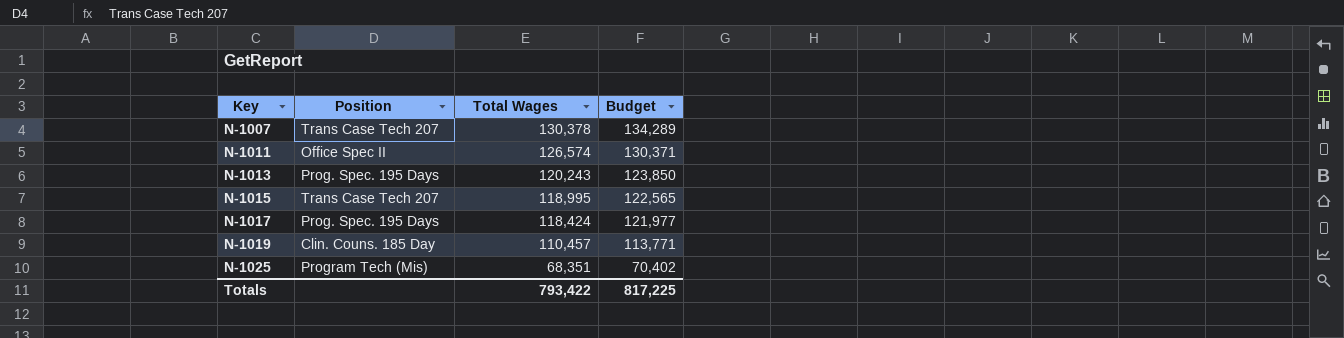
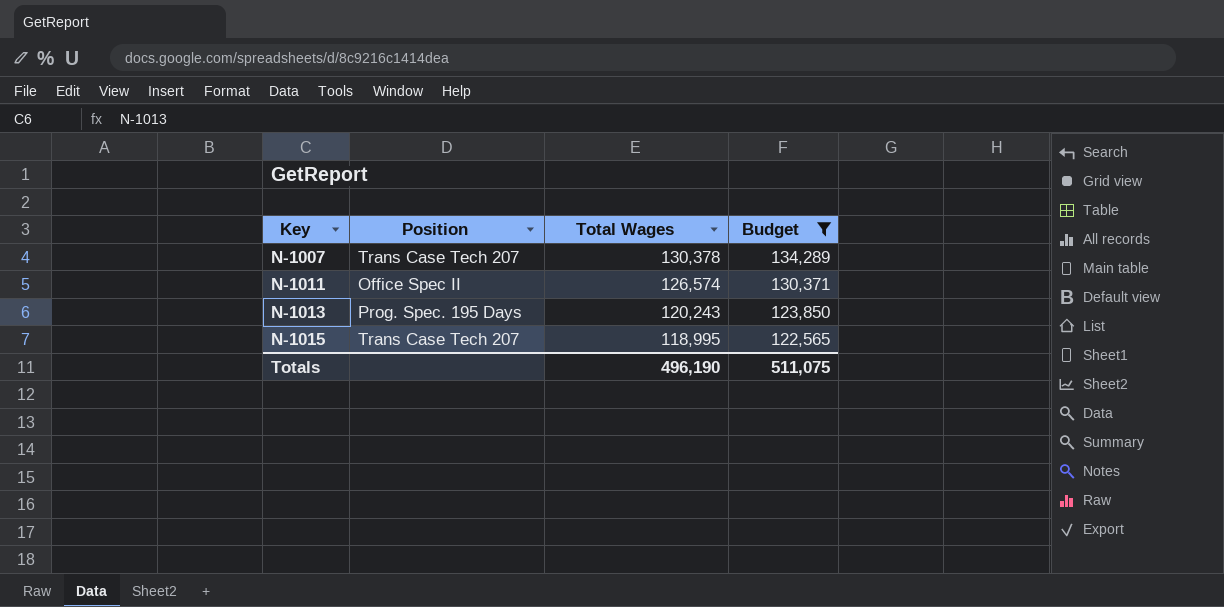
filter: none -> Budget >= 122,565
Totals | Total Wages: 793,422 -> 496,190
Totals | Budget: 817,225 -> 511,075

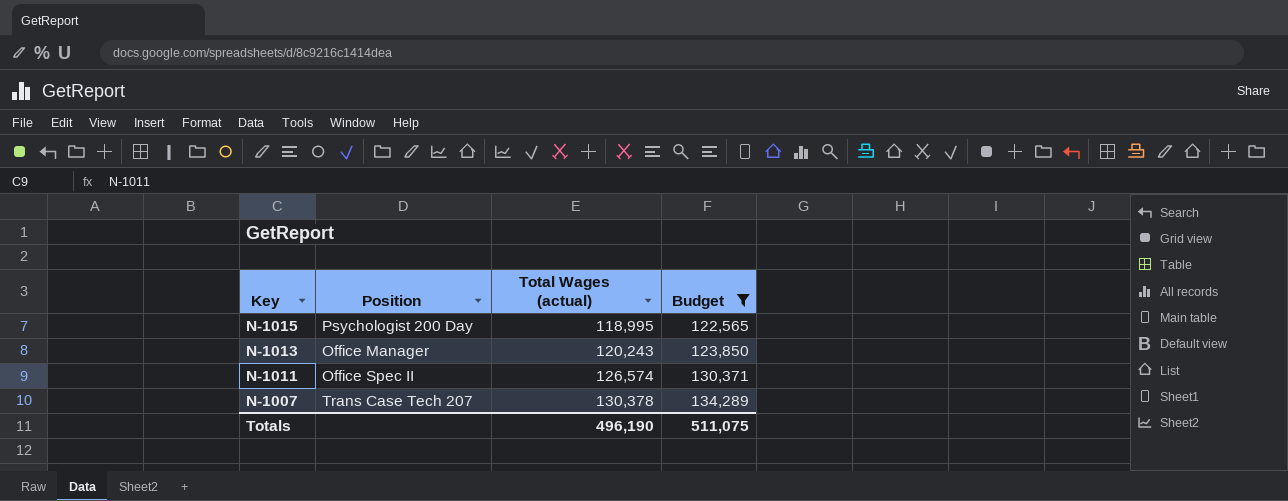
row order: Key ascending -> Key descending
column name: Total Wages -> Total Wages (actual)
N-1015 | Position: Trans Case Tech 207 -> Psychologist 200 Day
N-1013 | Position: Prog. Spec. 195 Days -> Office Manager

